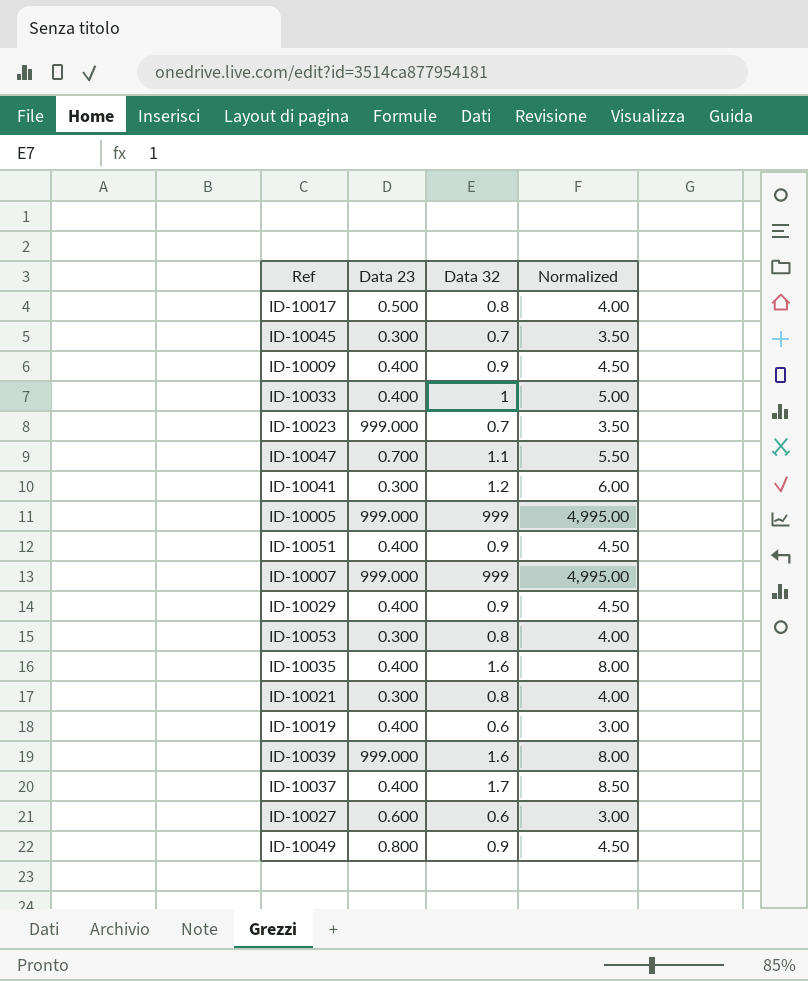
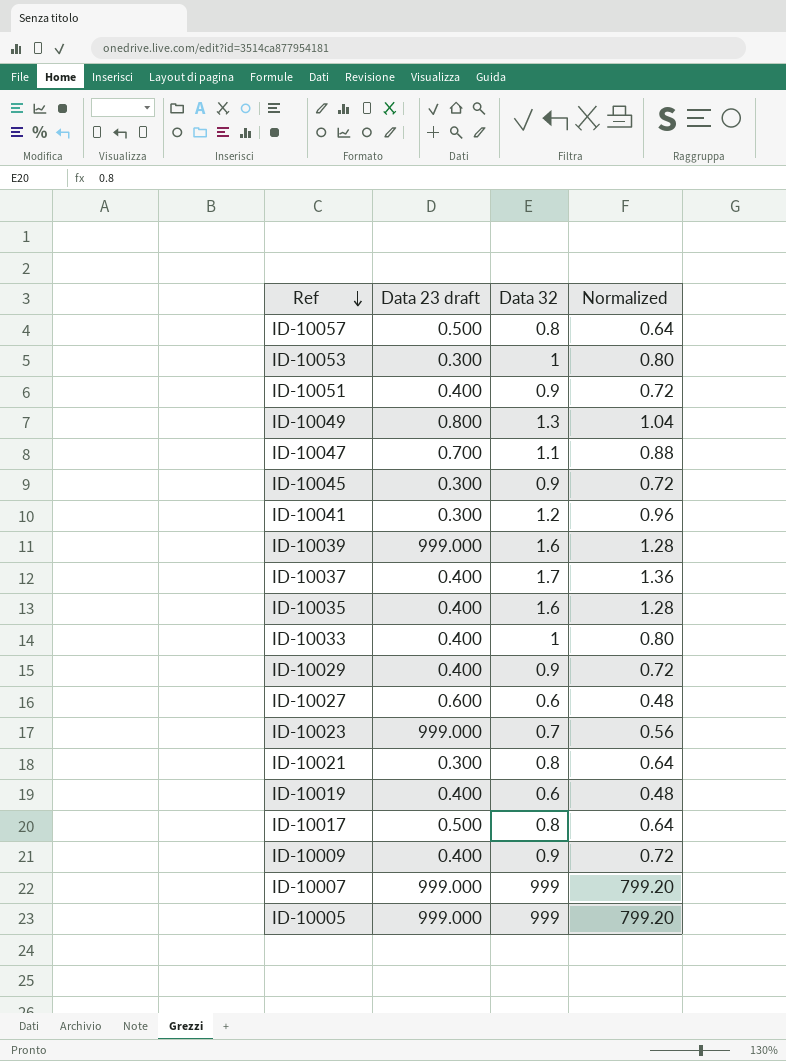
row order: none -> Ref descending
column name: Data 23 -> Data 23 draft
column Normalized | formula: [Data 32] * 5 -> [Data 32] * 0.8
row ID-10057: none -> 0.500 | 0.8 | 0.64
ID-10053 | Data 32: 0.8 -> 1
ID-10049 | Data 32: 0.9 -> 1.3
ID-10045 | Data 32: 0.7 -> 0.9

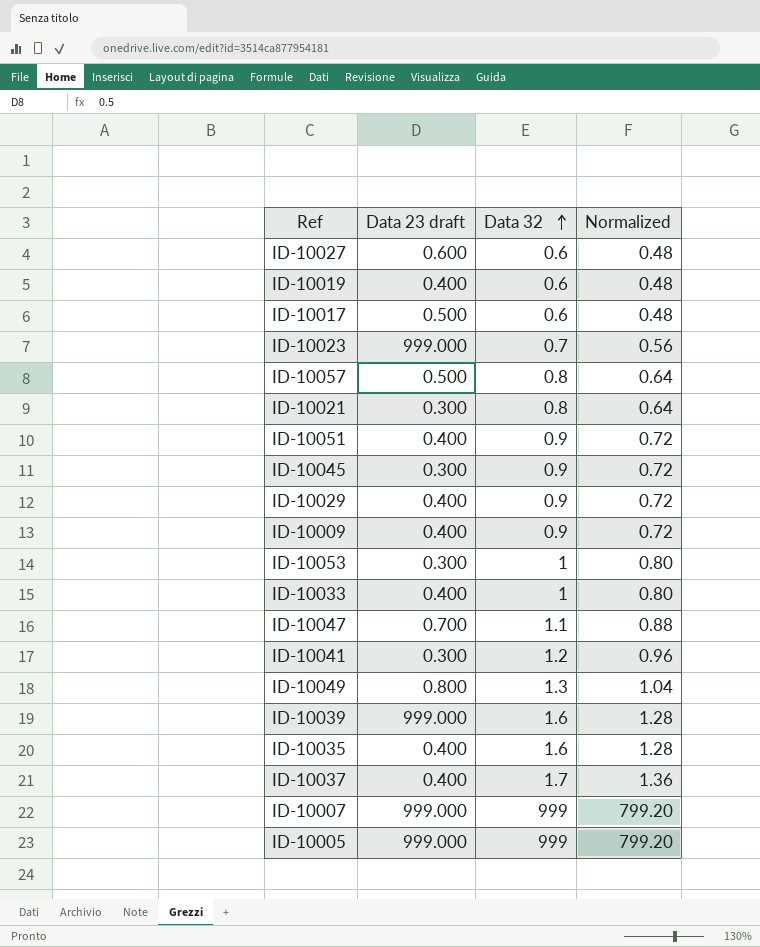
row order: Ref descending -> Data 32 ascending
ID-10017 | Data 32: 0.8 -> 0.6
ID-10017 | Normalized: 0.64 -> 0.48

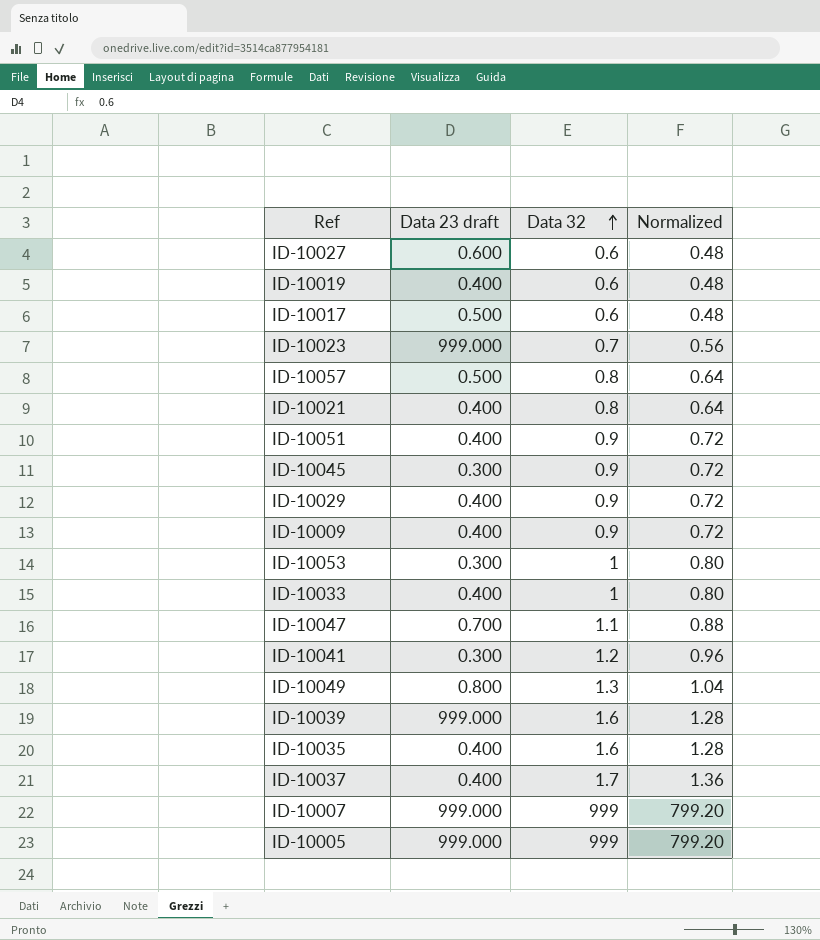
ID-10021 | Data 23 draft: 0.300 -> 0.400

